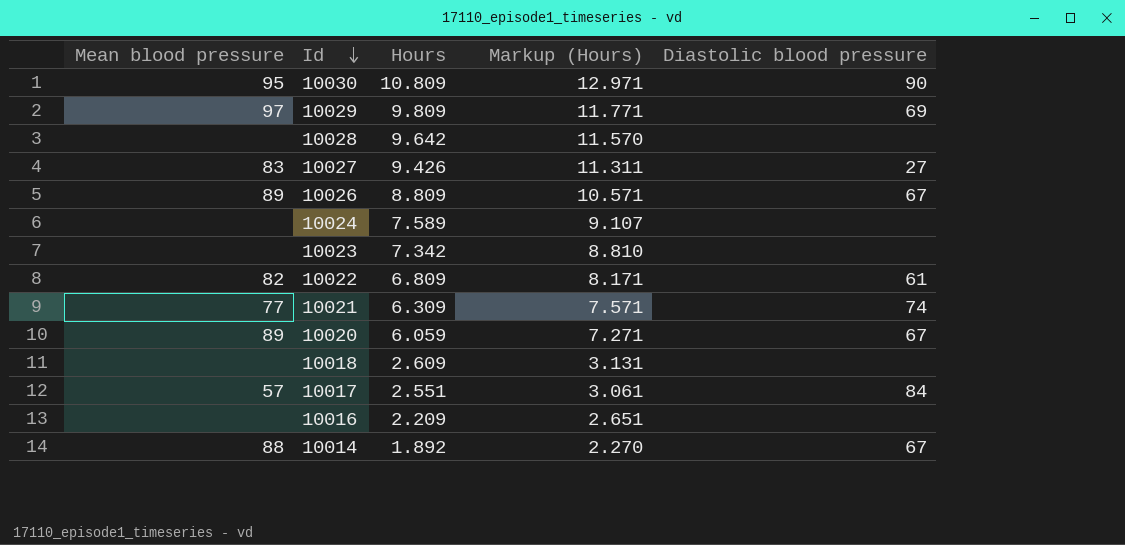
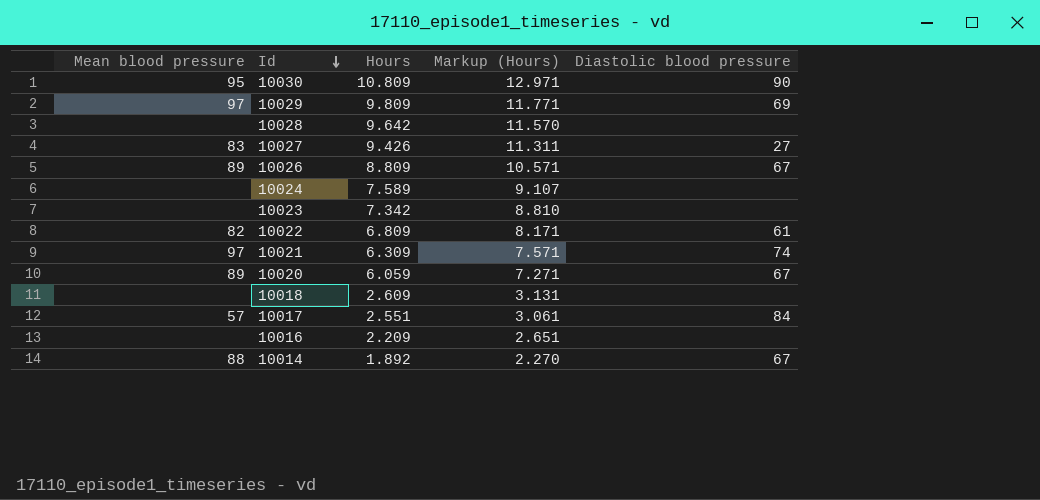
10021 | Mean blood pressure: 77 -> 97

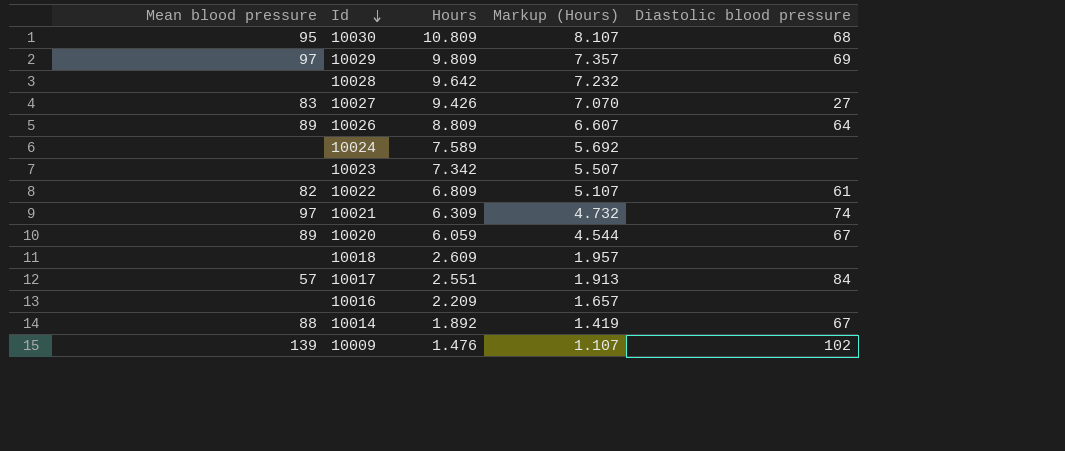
column Markup (Hours) | formula: [Hours] * 1.2 -> [Hours] * 0.75
10030 | Diastolic blood pressure: 90 -> 68
10026 | Diastolic blood pressure: 67 -> 64
row 10009: none -> 139 | 1.476 | 1.107 | 102

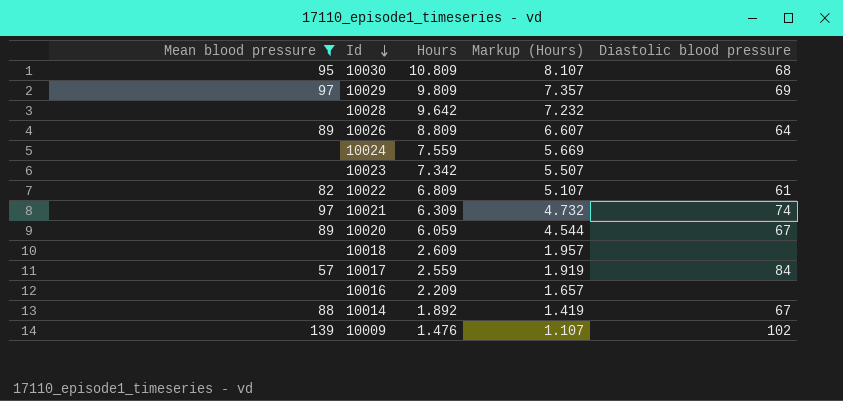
filter: none -> Mean blood pressure != 83
10024 | Hours: 7.589 -> 7.559
10024 | Markup (Hours): 5.692 -> 5.669
10017 | Hours: 2.551 -> 2.559
10017 | Markup (Hours): 1.913 -> 1.919

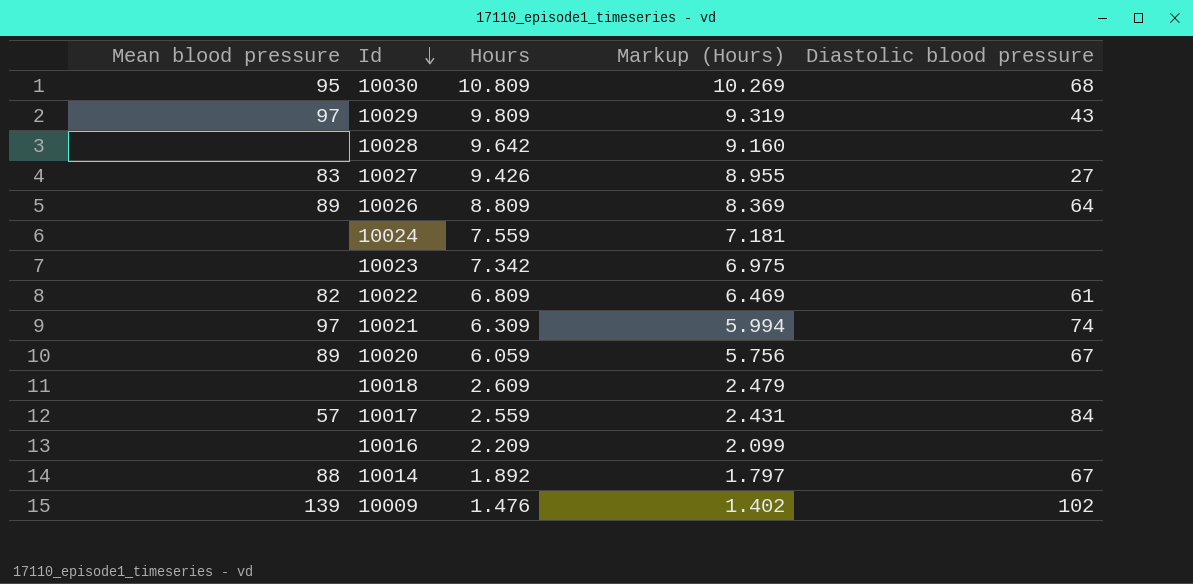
filter: Mean blood pressure != 83 -> none
column Markup (Hours) | formula: [Hours] * 0.75 -> [Hours] * 0.95
10029 | Diastolic blood pressure: 69 -> 43

